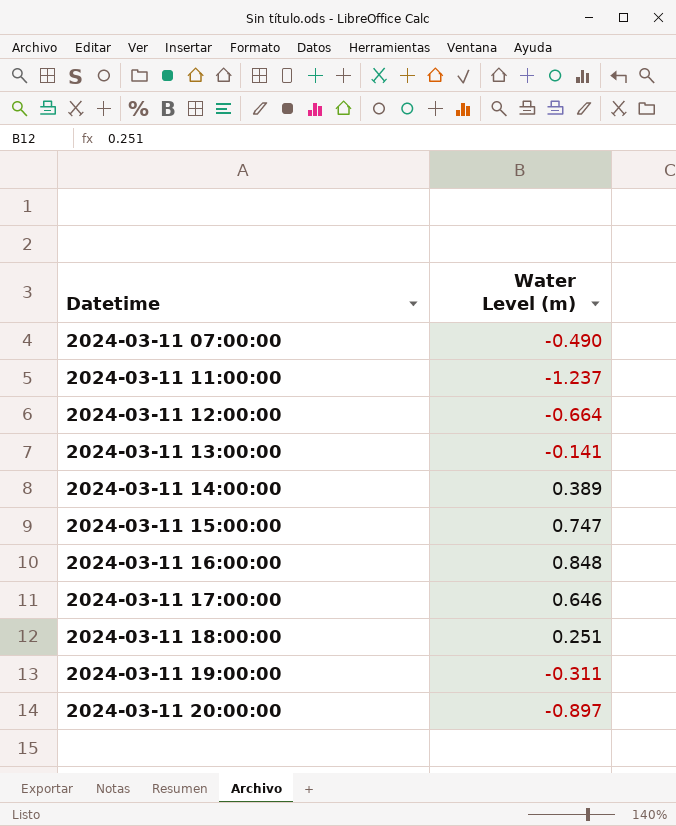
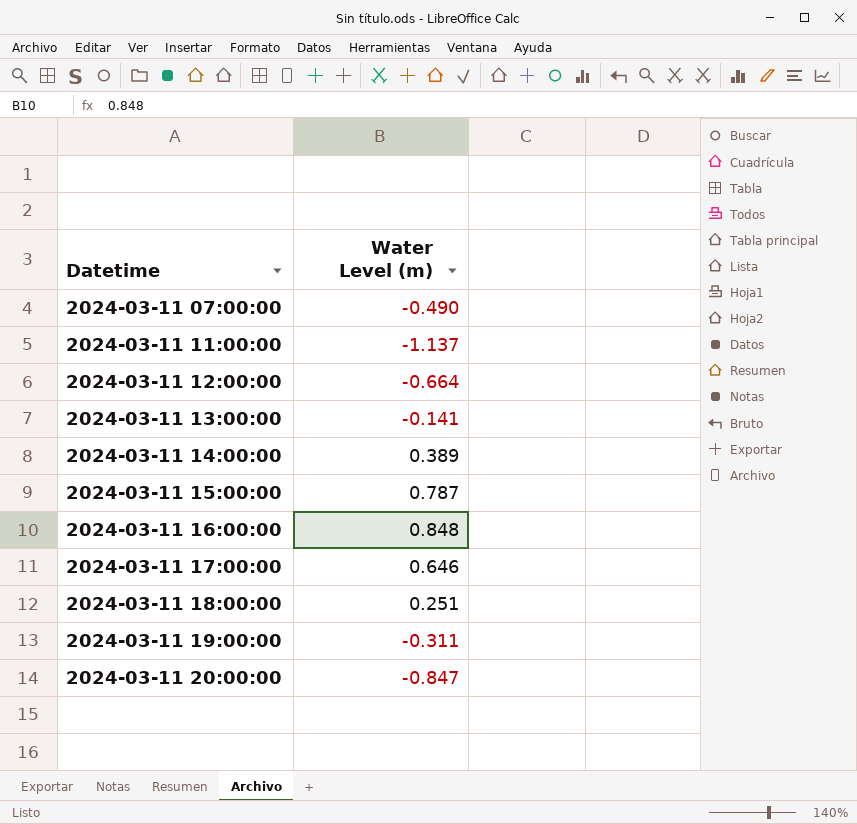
2024-03-11 11:00:00 | Water Level (m): -1.237 -> -1.137
2024-03-11 15:00:00 | Water Level (m): 0.747 -> 0.787
2024-03-11 20:00:00 | Water Level (m): -0.897 -> -0.847

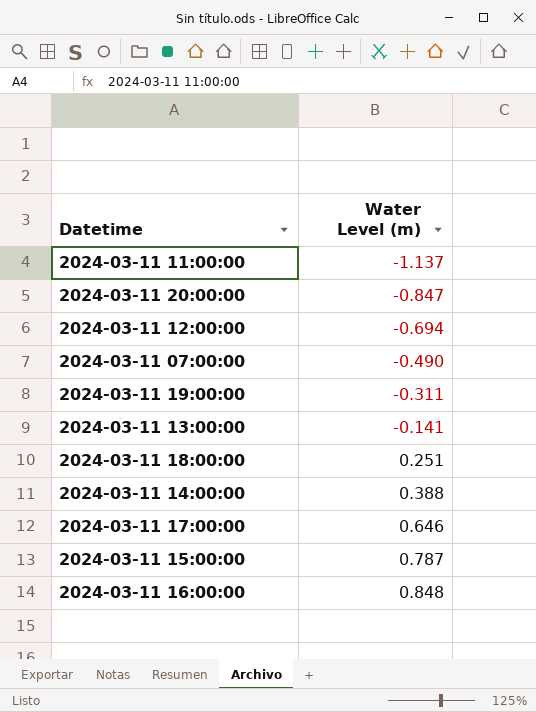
row order: Datetime ascending -> Water Level (m) ascending
2024-03-11 12:00:00 | Water Level (m): -0.664 -> -0.694
2024-03-11 14:00:00 | Water Level (m): 0.389 -> 0.388

